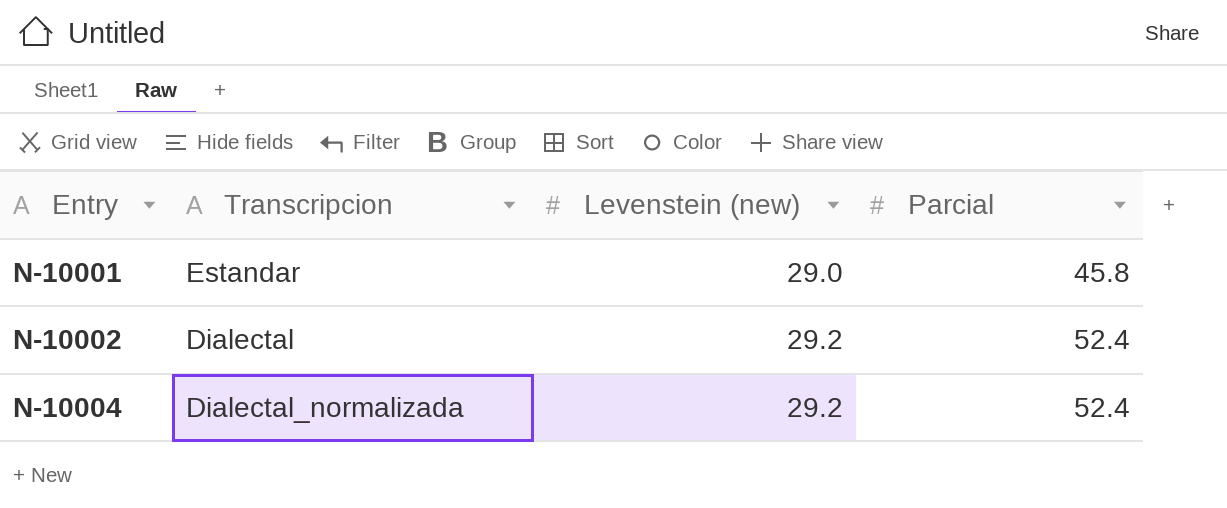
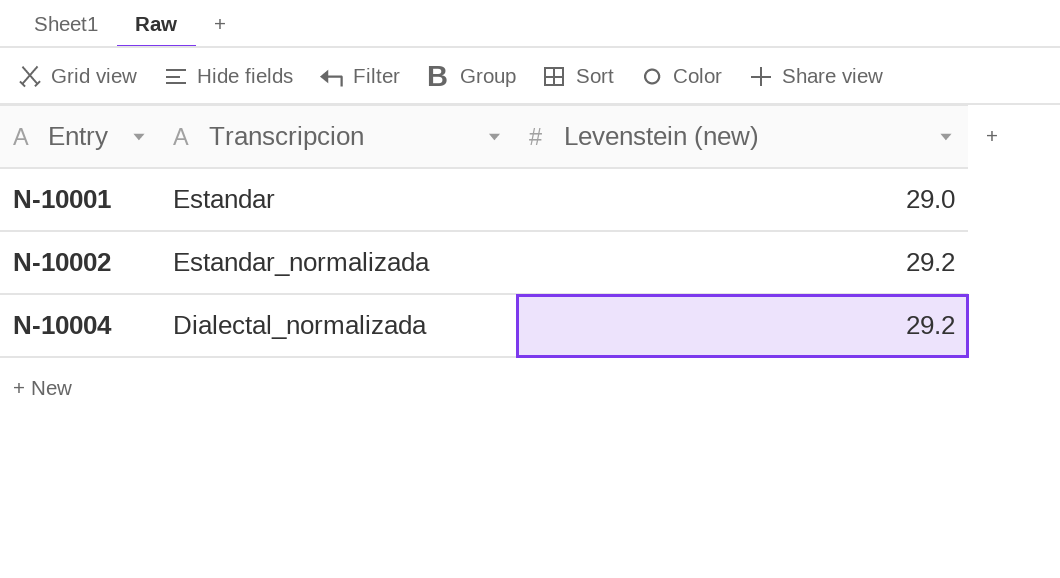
column Parcial | position: 4 -> none
N-10002 | Transcripcion: Dialectal -> Estandar_normalizada

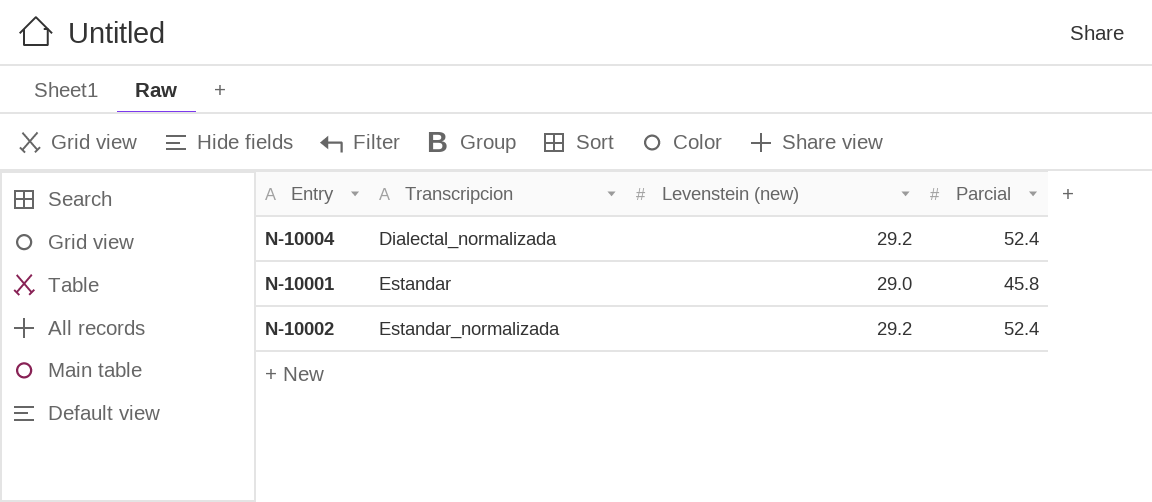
row order: Entry ascending -> Transcripcion ascending
column Parcial | position: none -> 4

